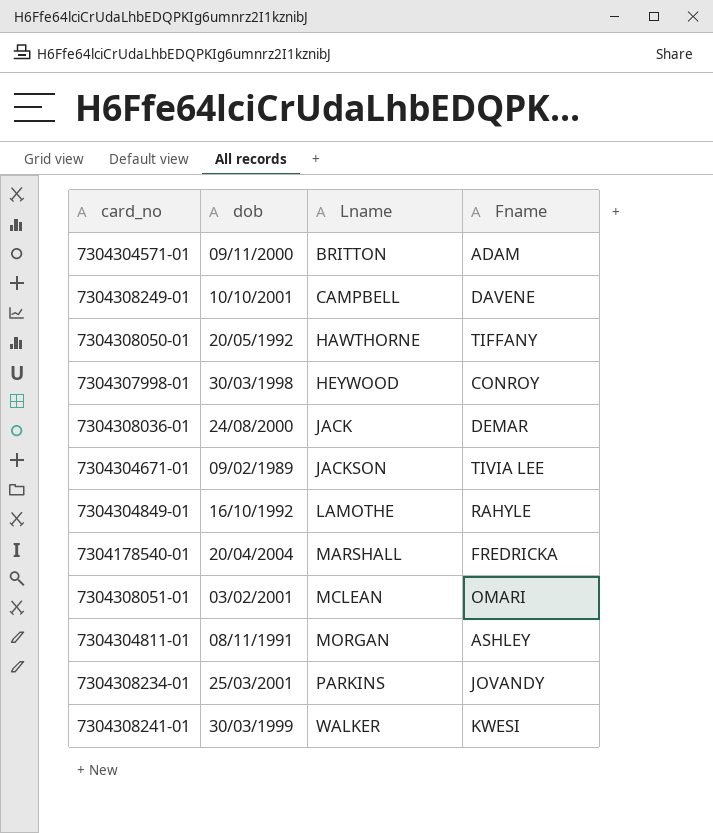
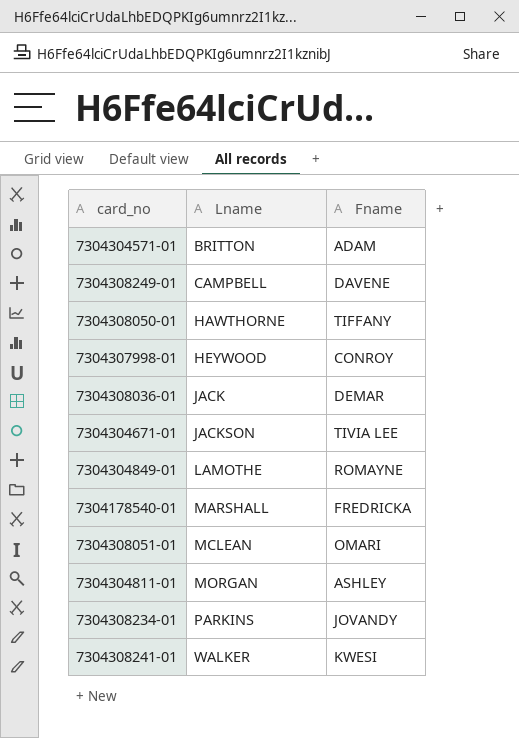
column dob | position: 2 -> none
7304304849-01 | Fname: RAHYLE -> ROMAYNE

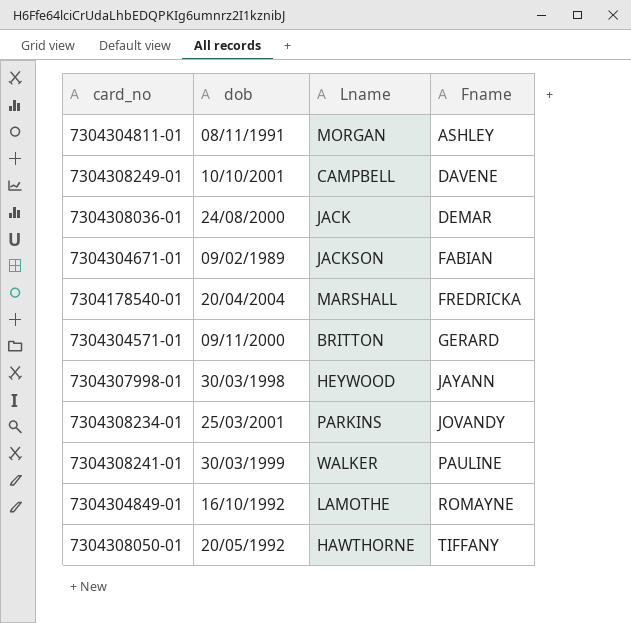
row order: Lname ascending -> Fname ascending
column dob | position: none -> 2
row 7304308051-01: MCLEAN | OMARI -> none
7304304671-01 | Fname: TIVIA LEE -> FABIAN
7304304571-01 | Fname: ADAM -> GERARD
7304307998-01 | Fname: CONROY -> JAYANN
7304308241-01 | Fname: KWESI -> PAULINE

